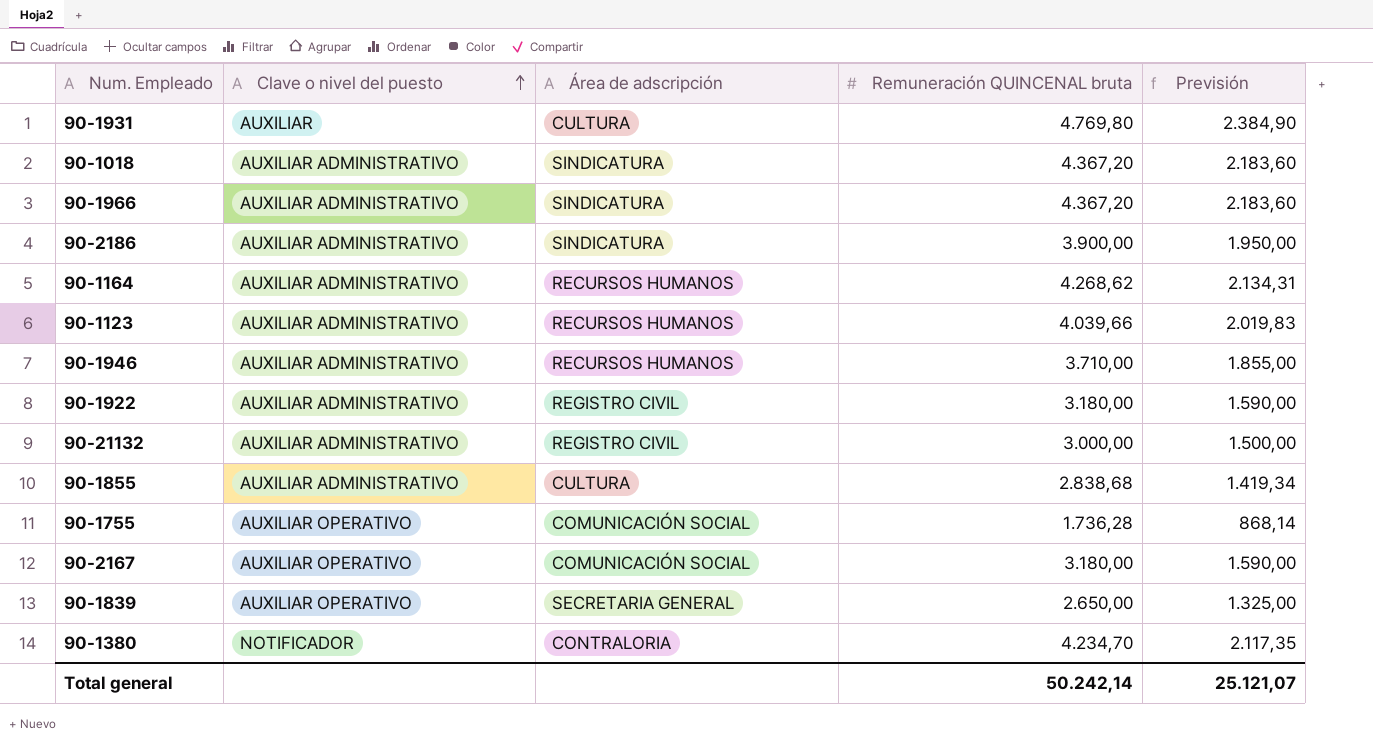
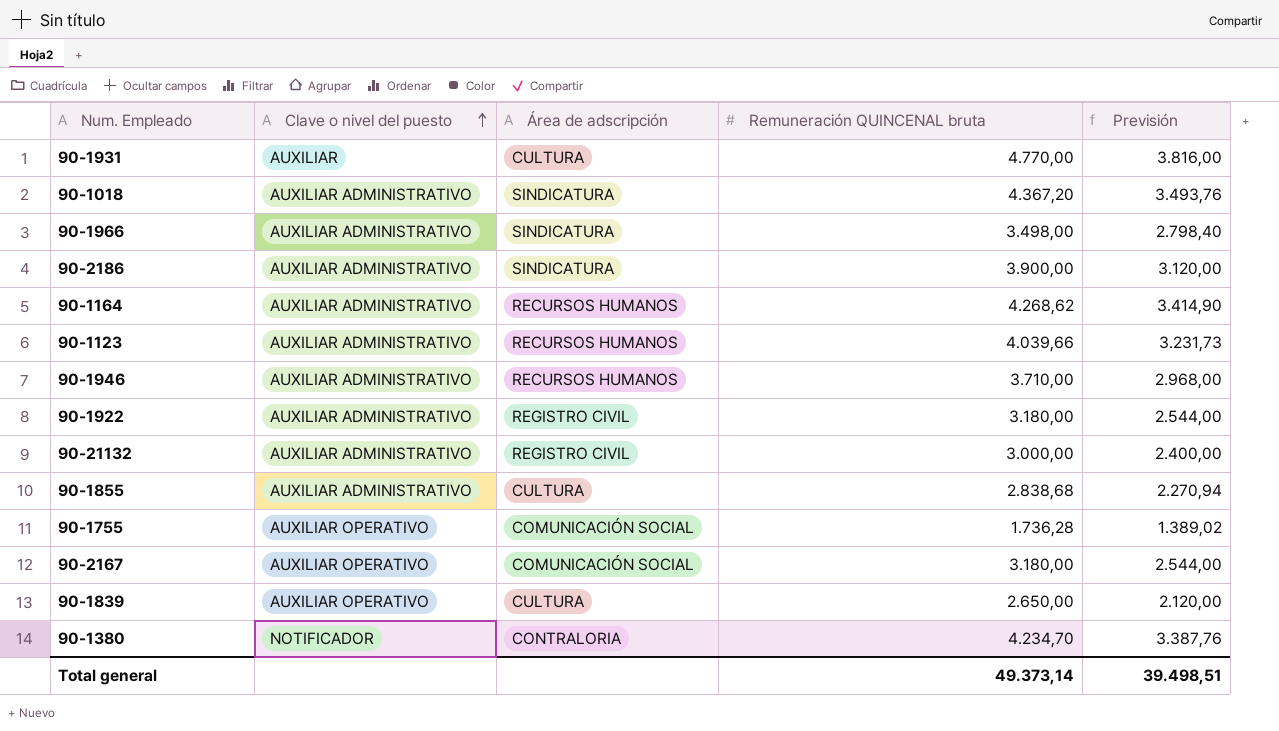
column Previsión | formula: [Remuneración QUINCENAL bruta] * 0,5 -> [Remuneración QUINCENAL bruta] * 0,8
90-1931 | Remuneración QUINCENAL bruta: 4.769,80 -> 4.770,00
90-1966 | Remuneración QUINCENAL bruta: 4.367,20 -> 3.498,00
90-1839 | Área de adscripción: SECRETARIA GENERAL -> CULTURA
Total general | Remuneración QUINCENAL bruta: 50.242,14 -> 49.373,14
Total general | Previsión: 25.121,07 -> 39.498,51

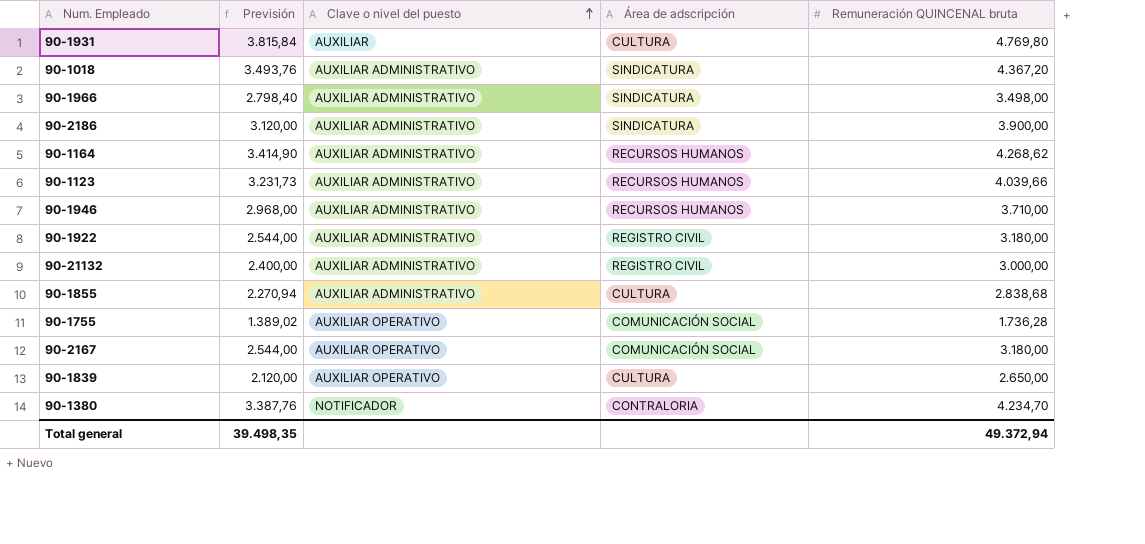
column Previsión | position: 5 -> 2
90-1931 | Previsión: 3.816,00 -> 3.815,84
90-1931 | Remuneración QUINCENAL bruta: 4.770,00 -> 4.769,80
Total general | Previsión: 39.498,51 -> 39.498,35
Total general | Remuneración QUINCENAL bruta: 49.373,14 -> 49.372,94

